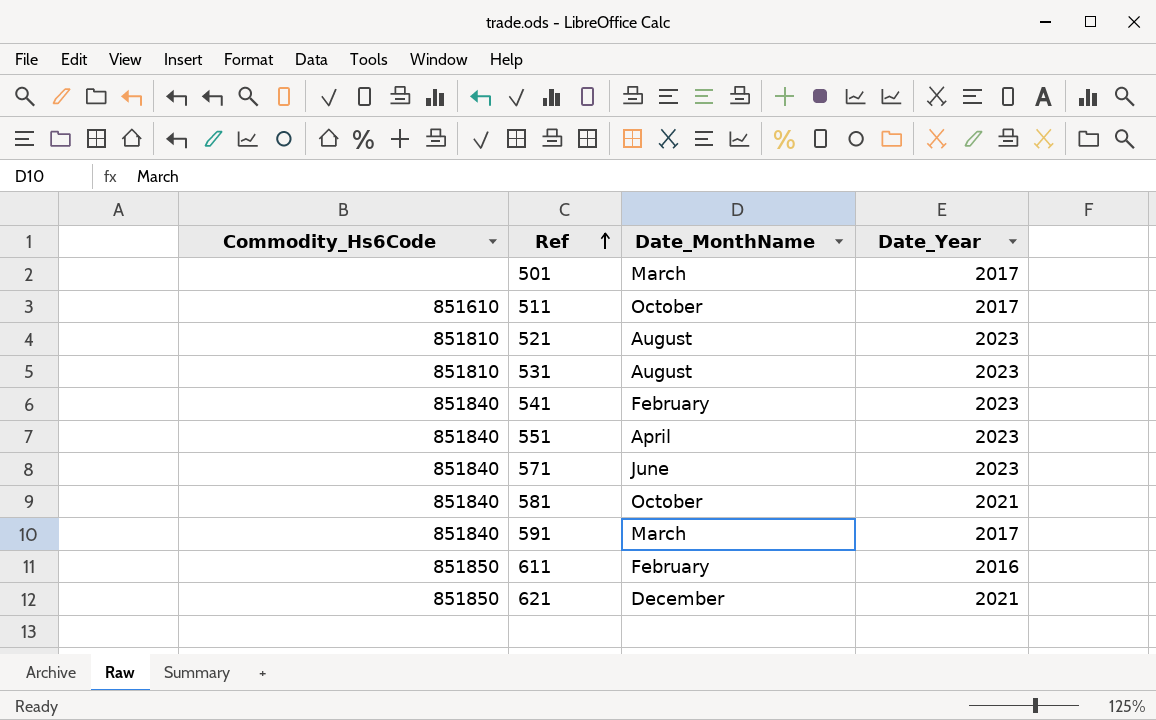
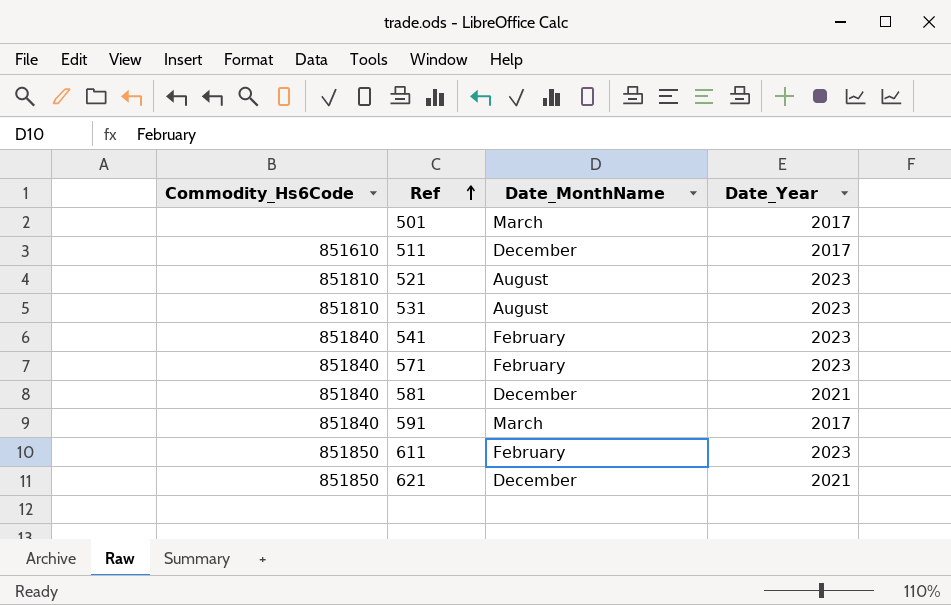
row 551: 851840 | April | 2023 -> none
511 | Date_MonthName: October -> December
571 | Date_MonthName: June -> February
581 | Date_MonthName: October -> December
611 | Date_Year: 2016 -> 2023

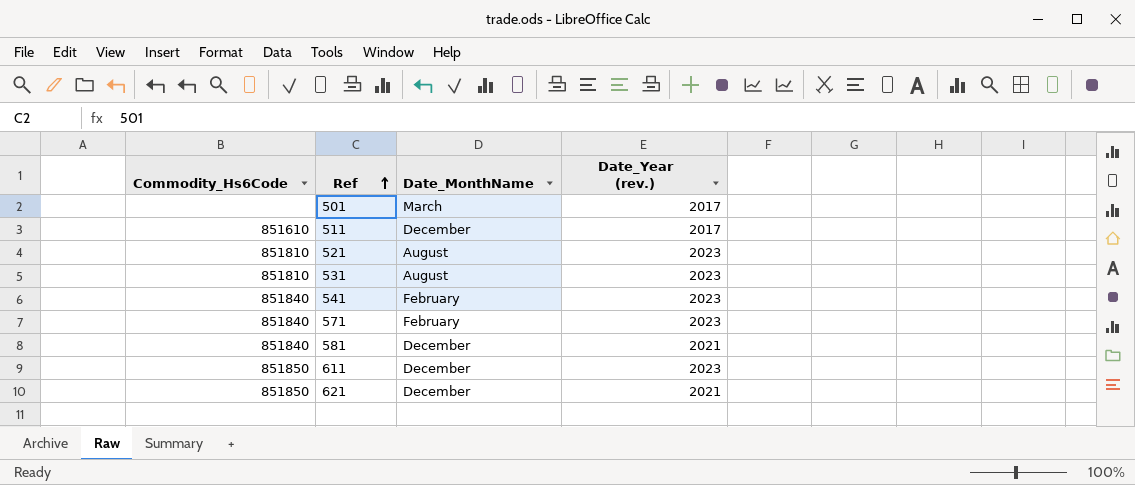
column name: Date_Year -> Date_Year (rev.)
row 591: 851840 | March | 2017 -> none
611 | Date_MonthName: February -> December

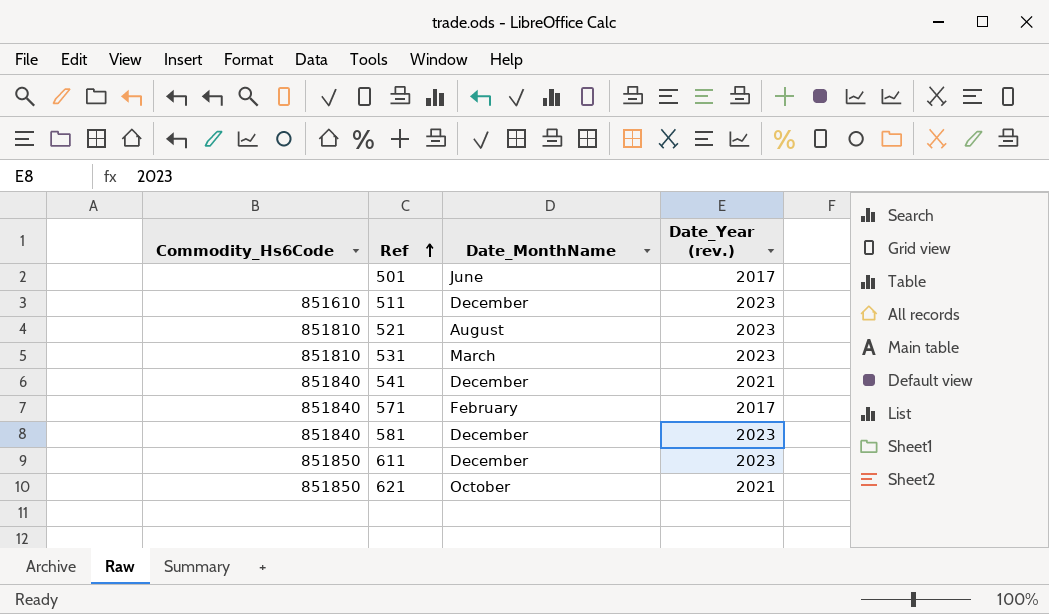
501 | Date_MonthName: March -> June
511 | Date_Year (rev.): 2017 -> 2023
531 | Date_MonthName: August -> March
541 | Date_MonthName: February -> December
541 | Date_Year (rev.): 2023 -> 2021
571 | Date_Year (rev.): 2023 -> 2017
581 | Date_Year (rev.): 2021 -> 2023
621 | Date_MonthName: December -> October

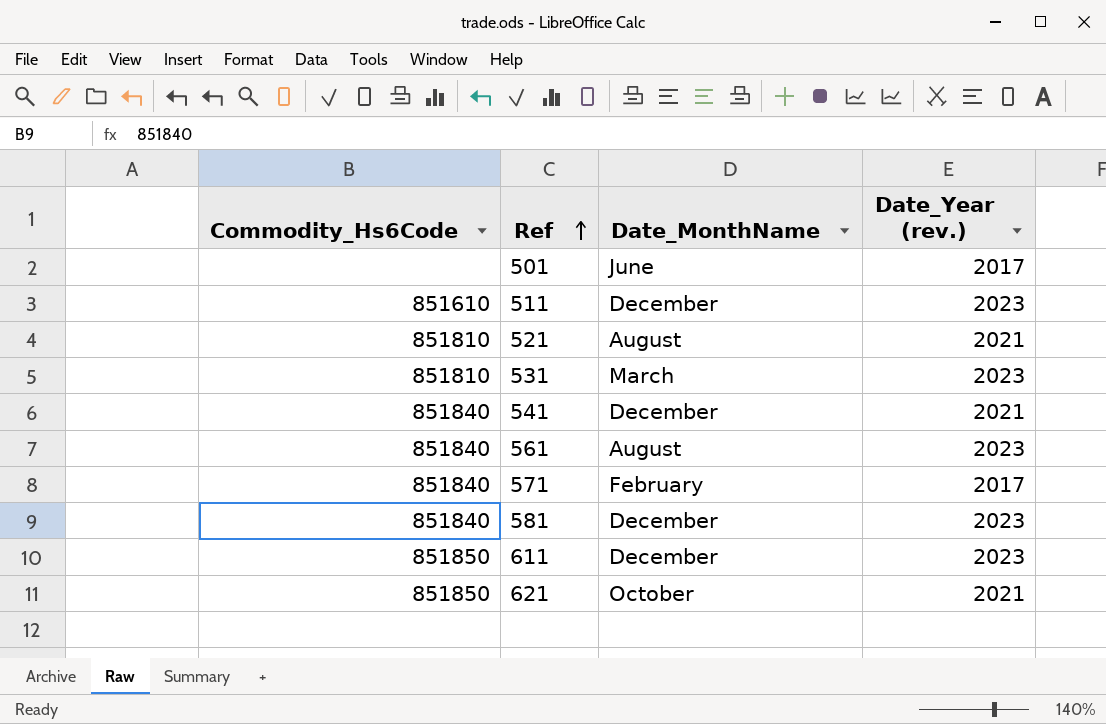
521 | Date_Year (rev.): 2023 -> 2021
row 561: none -> 851840 | August | 2023

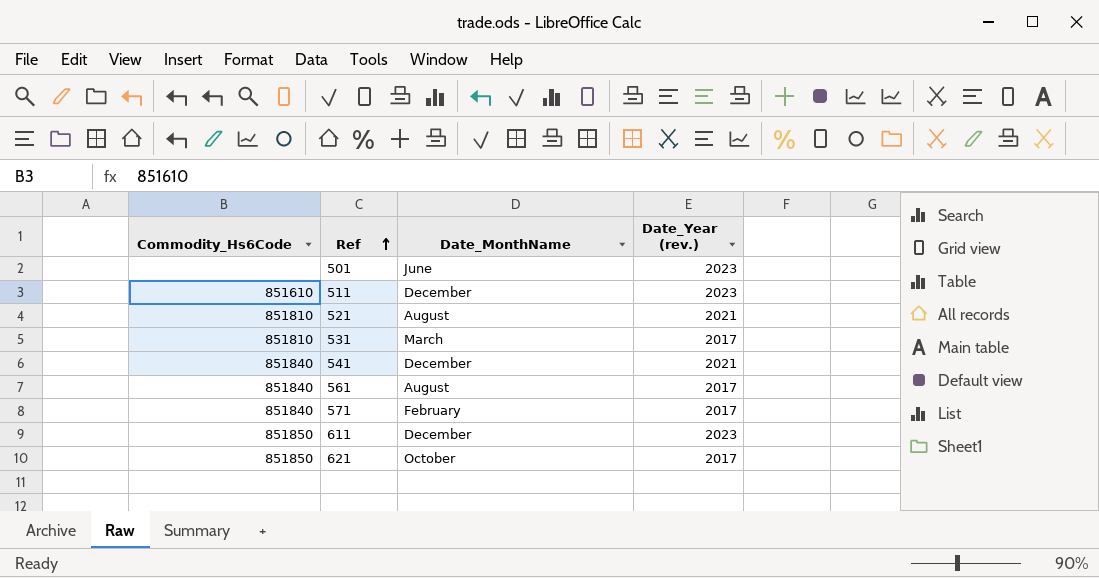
row 581: 851840 | December | 2023 -> none
501 | Date_Year (rev.): 2017 -> 2023
531 | Date_Year (rev.): 2023 -> 2017
561 | Date_Year (rev.): 2023 -> 2017
621 | Date_Year (rev.): 2021 -> 2017

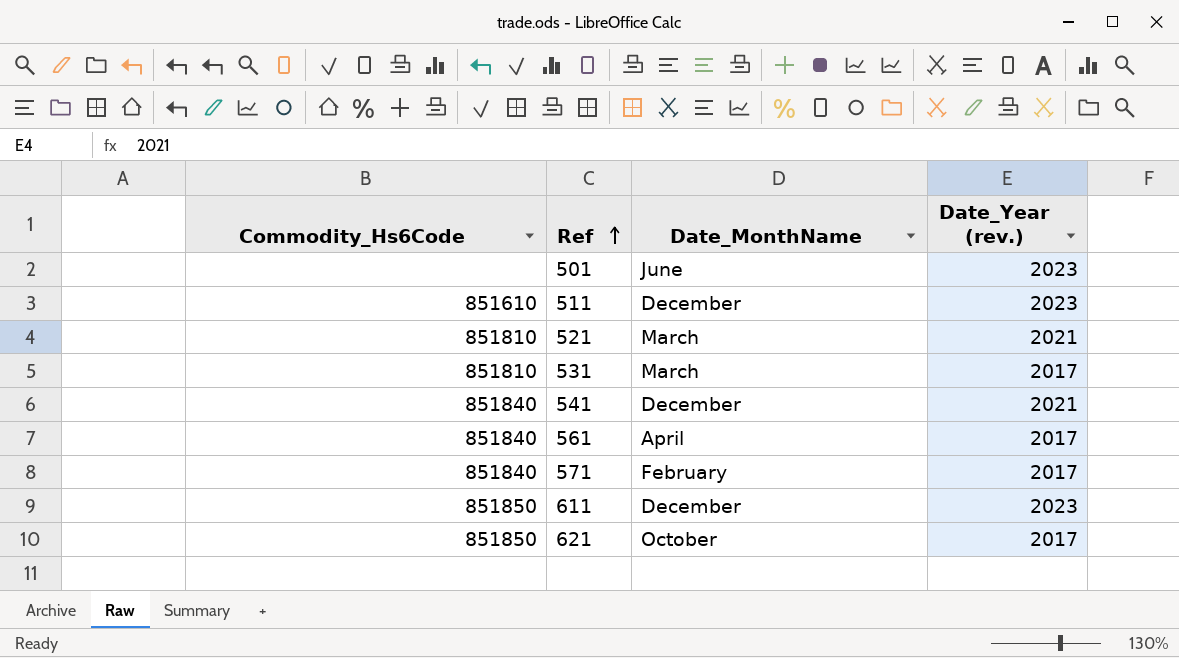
521 | Date_MonthName: August -> March
561 | Date_MonthName: August -> April

